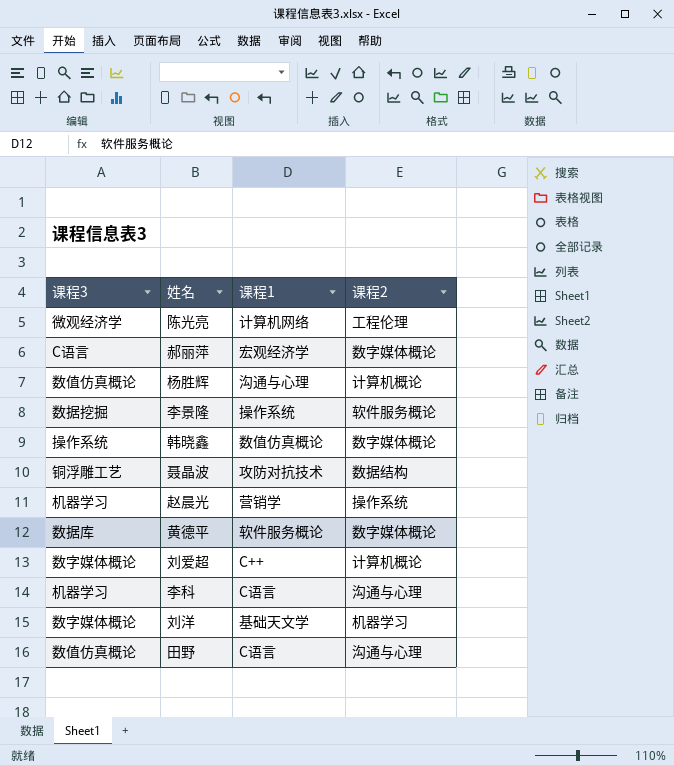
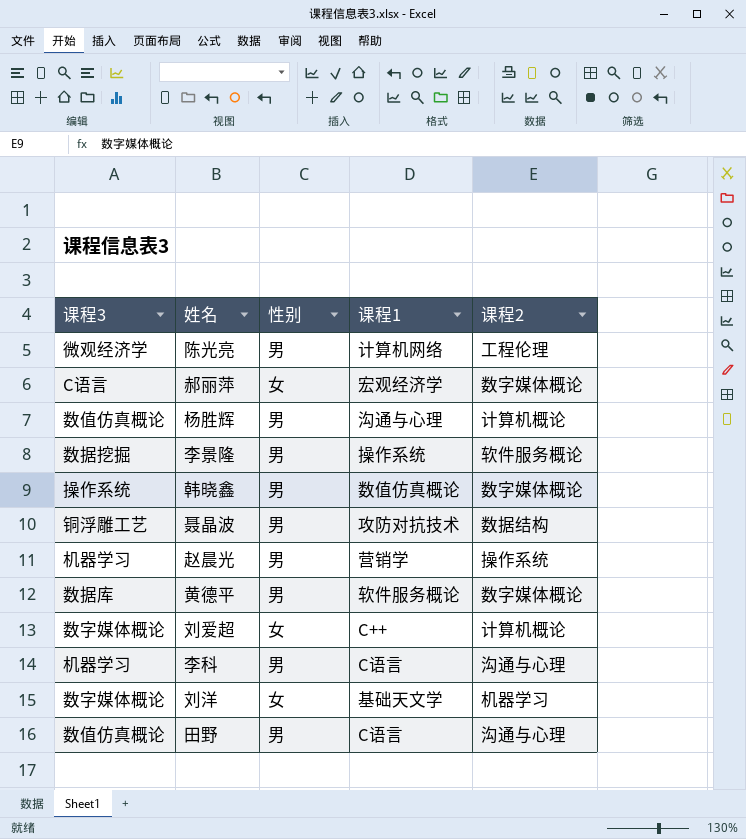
column 性别 | position: none -> 3

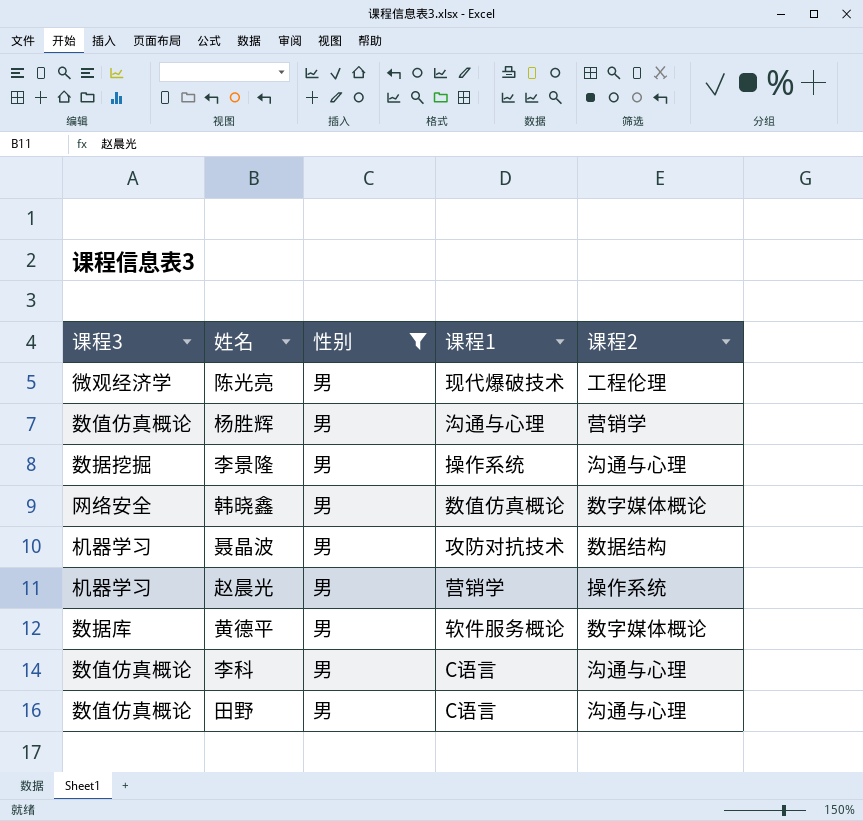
filter: none -> 性别 = 男
陈光亮 | 课程1: 计算机网络 -> 现代爆破技术
杨胜辉 | 课程2: 计算机概论 -> 营销学
李景隆 | 课程2: 软件服务概论 -> 沟通与心理
韩晓鑫 | 课程3: 操作系统 -> 网络安全
聂晶波 | 课程3: 铜浮雕工艺 -> 机器学习
李科 | 课程3: 机器学习 -> 数值仿真概论

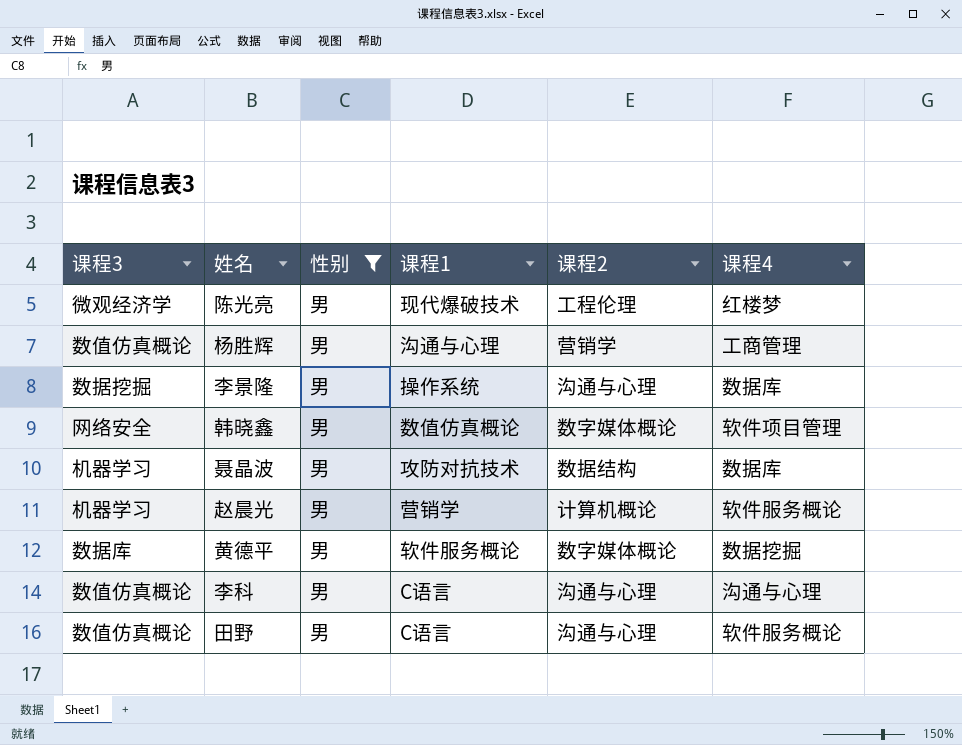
column 课程4 | position: none -> 6
赵晨光 | 课程2: 操作系统 -> 计算机概论

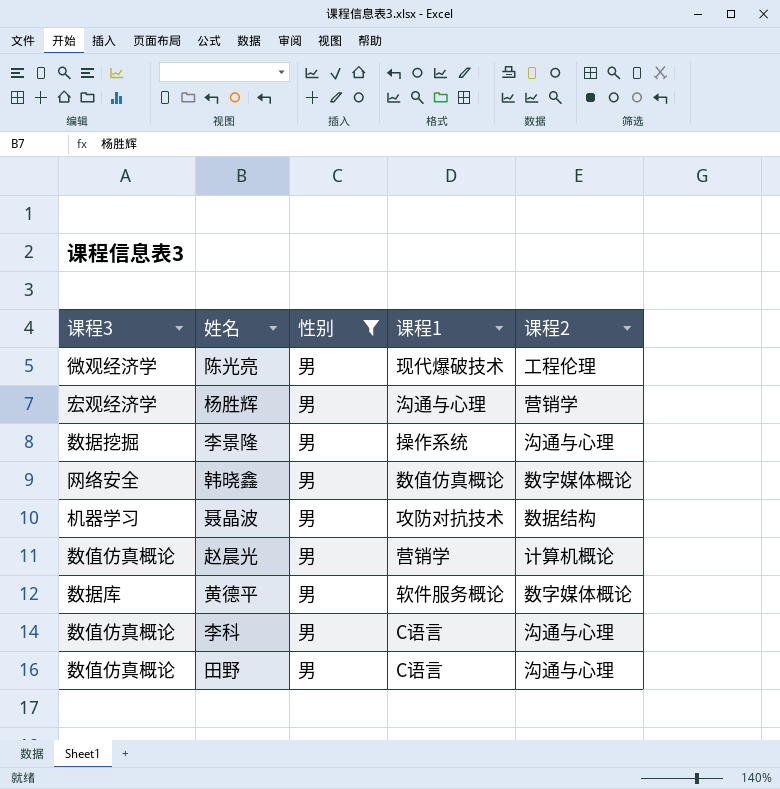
column 课程4 | position: 6 -> none
杨胜辉 | 课程3: 数值仿真概论 -> 宏观经济学
赵晨光 | 课程3: 机器学习 -> 数值仿真概论

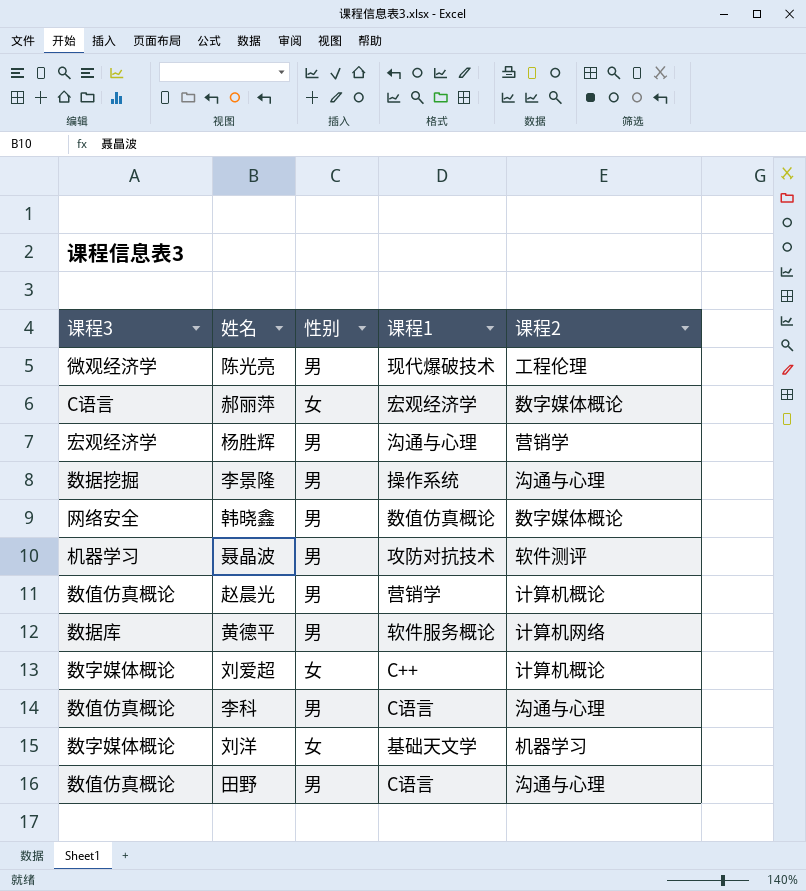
filter: 性别 = 男 -> none
聂晶波 | 课程2: 数据结构 -> 软件测评
黄德平 | 课程2: 数字媒体概论 -> 计算机网络

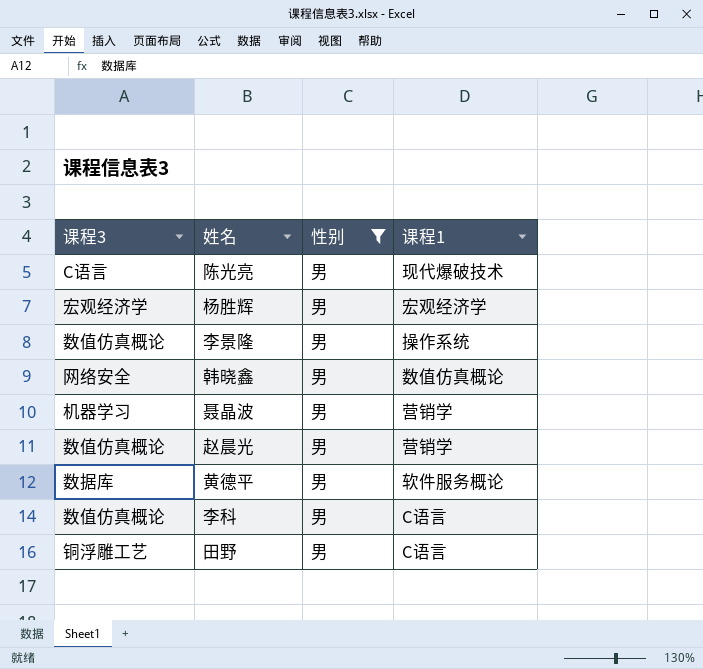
filter: none -> 性别 = 男
column 课程2 | position: 5 -> none
陈光亮 | 课程3: 微观经济学 -> C语言
杨胜辉 | 课程1: 沟通与心理 -> 宏观经济学
李景隆 | 课程3: 数据挖掘 -> 数值仿真概论
聂晶波 | 课程1: 攻防对抗技术 -> 营销学
田野 | 课程3: 数值仿真概论 -> 铜浮雕工艺

